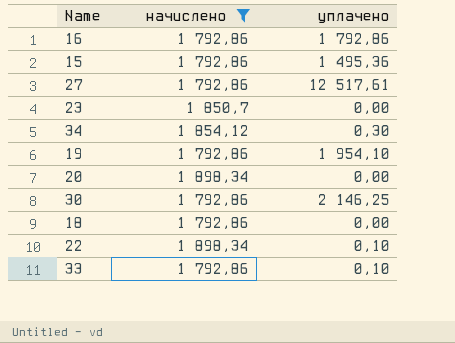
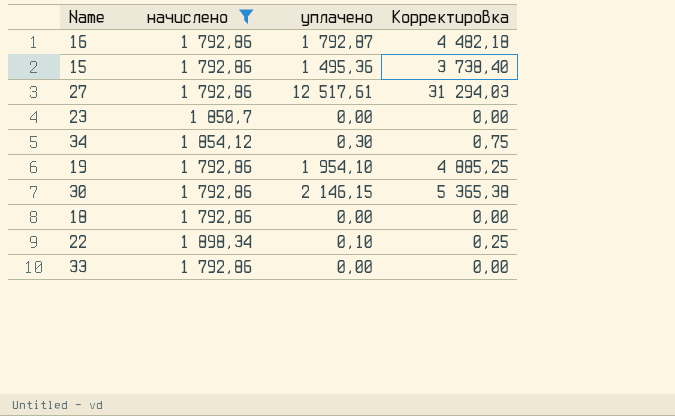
column Корректировка | formula: none -> [уплачено] * 2,5
row 20: 1 898,34 | 0,00 -> none
16 | уплачено: 1 792,86 -> 1 792,87
30 | уплачено: 2 146,25 -> 2 146,15
33 | уплачено: 0,10 -> 0,00

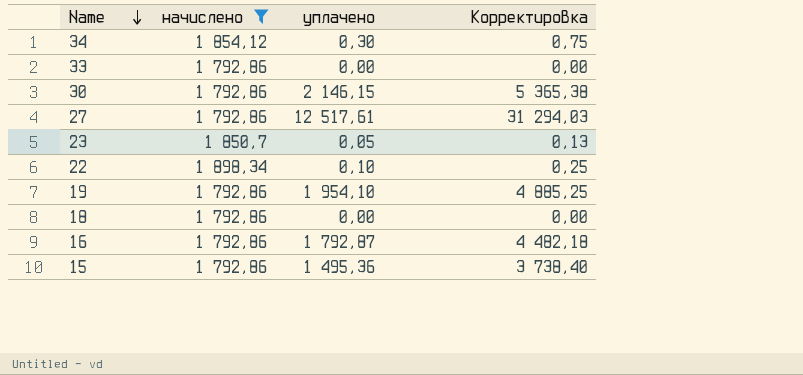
row order: none -> Name descending
23 | уплачено: 0,00 -> 0,05
23 | Корректировка: 0,00 -> 0,13

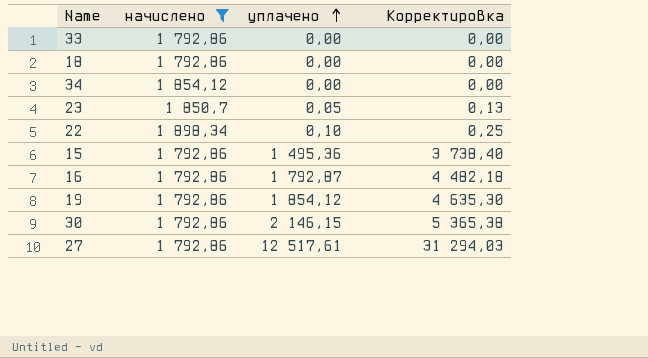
row order: Name descending -> уплачено ascending
34 | уплачено: 0,30 -> 0,00
34 | Корректировка: 0,75 -> 0,00
19 | уплачено: 1 954,10 -> 1 854,12
19 | Корректировка: 4 885,25 -> 4 635,30

